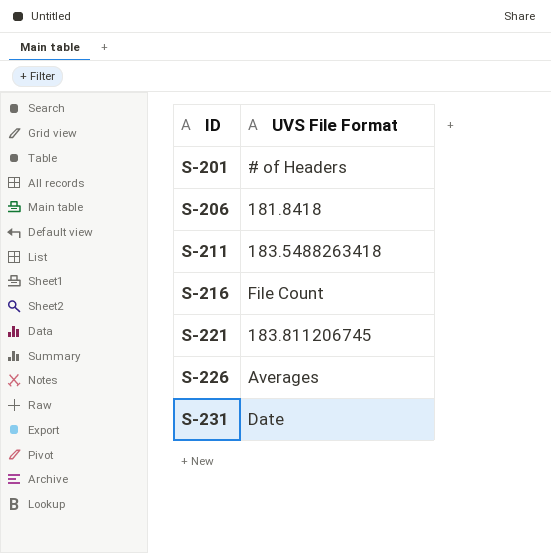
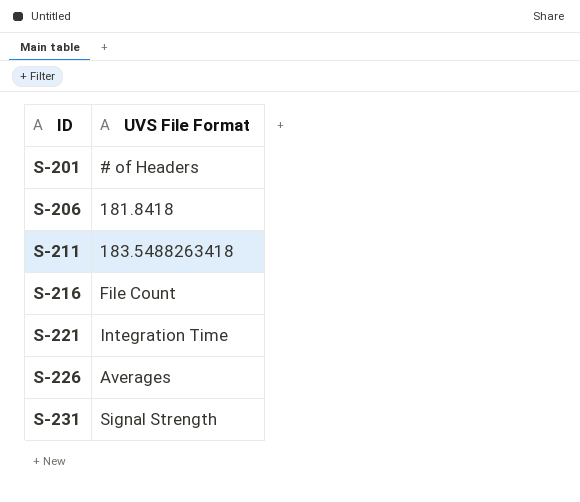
S-221 | UVS File Format: 183.811206745 -> Integration Time
S-231 | UVS File Format: Date -> Signal Strength

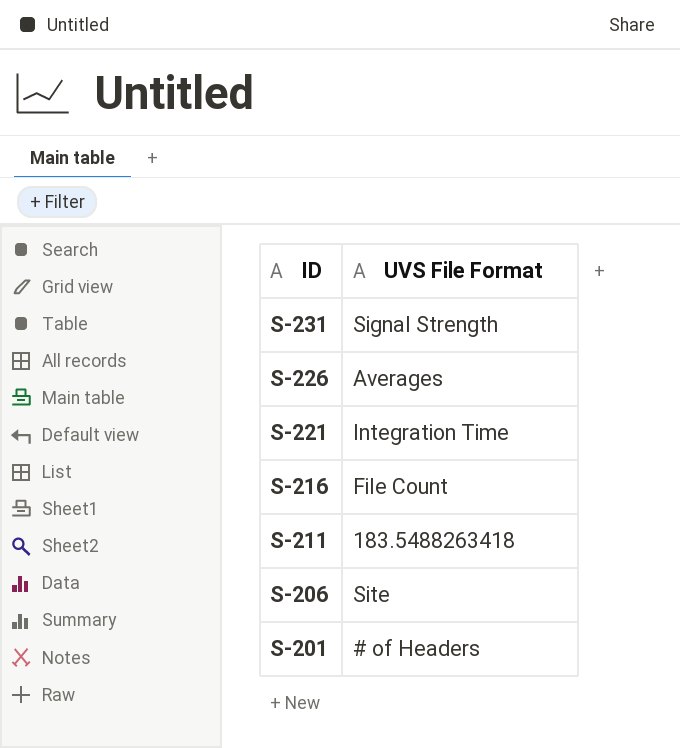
row order: ID ascending -> ID descending
S-206 | UVS File Format: 181.8418 -> Site

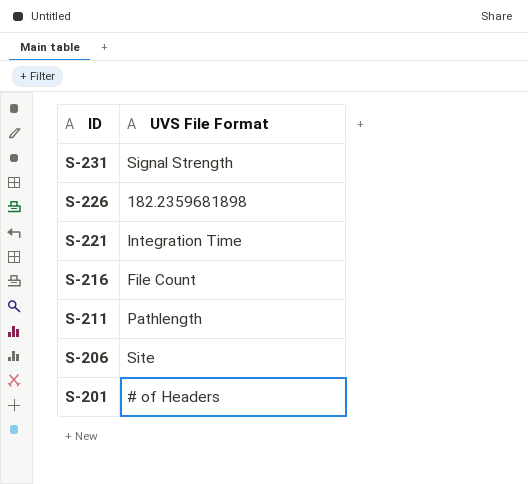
S-226 | UVS File Format: Averages -> 182.2359681898
S-211 | UVS File Format: 183.5488263418 -> Pathlength

